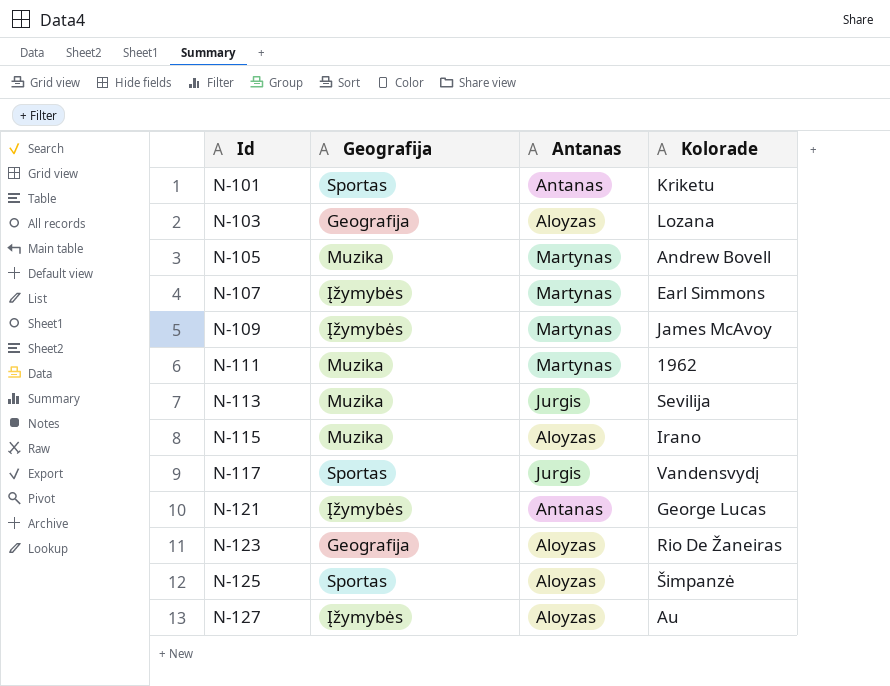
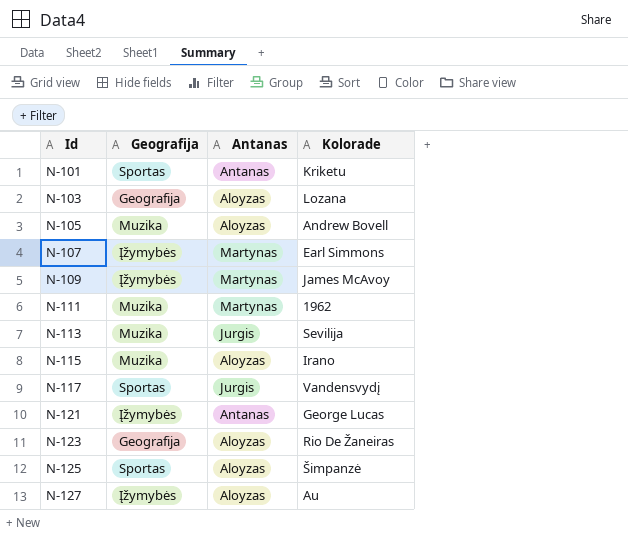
N-105 | Antanas: Martynas -> Aloyzas

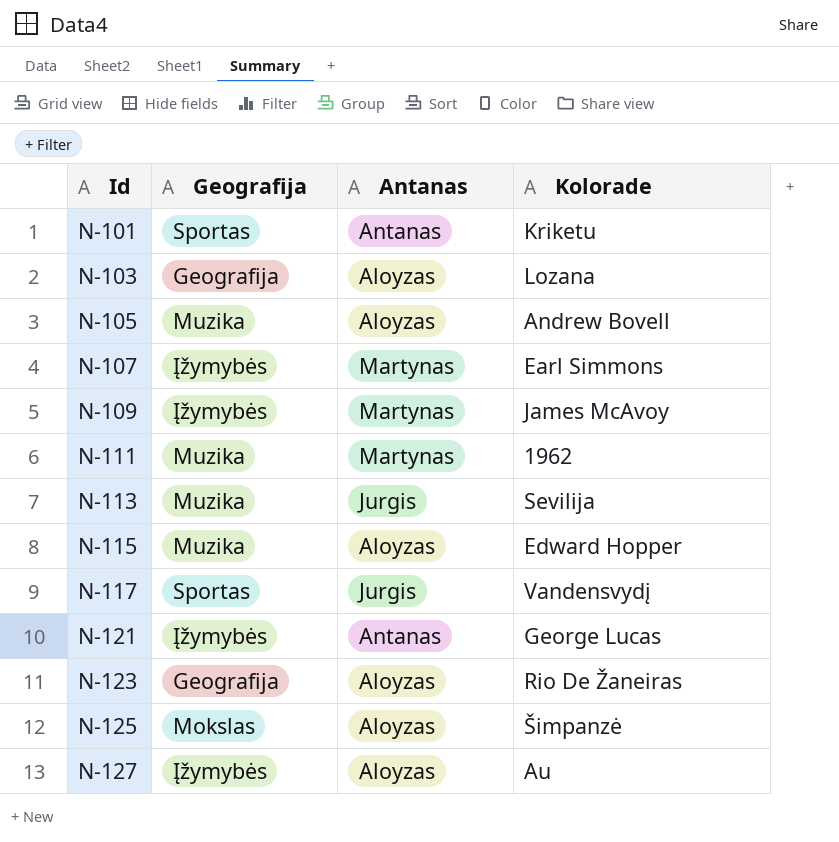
N-115 | Kolorade: Irano -> Edward Hopper
N-125 | Geografija: Sportas -> Mokslas

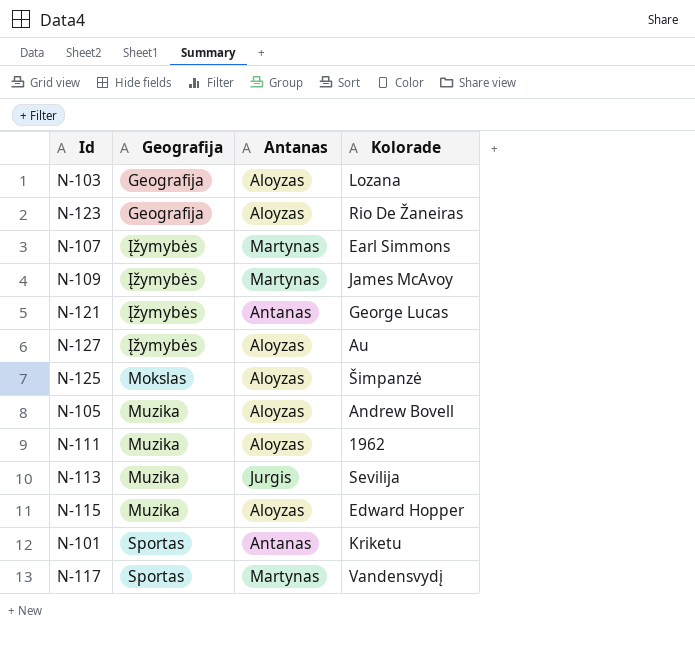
row order: Id ascending -> Geografija ascending
N-111 | Antanas: Martynas -> Aloyzas
N-117 | Antanas: Jurgis -> Martynas

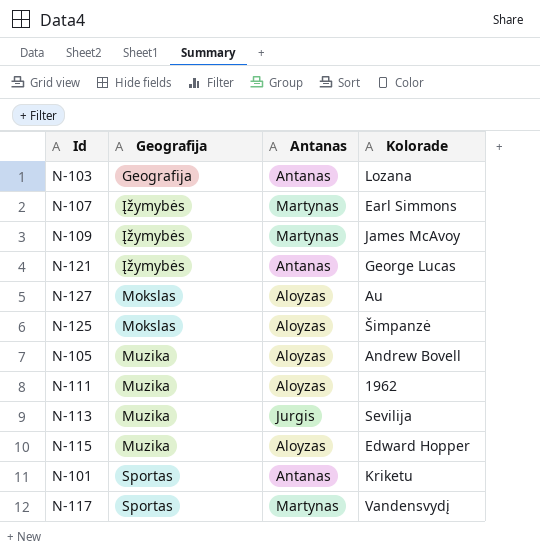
row N-123: Geografija | Aloyzas | Rio De Žaneiras -> none
N-103 | Antanas: Aloyzas -> Antanas
N-127 | Geografija: Įžymybės -> Mokslas

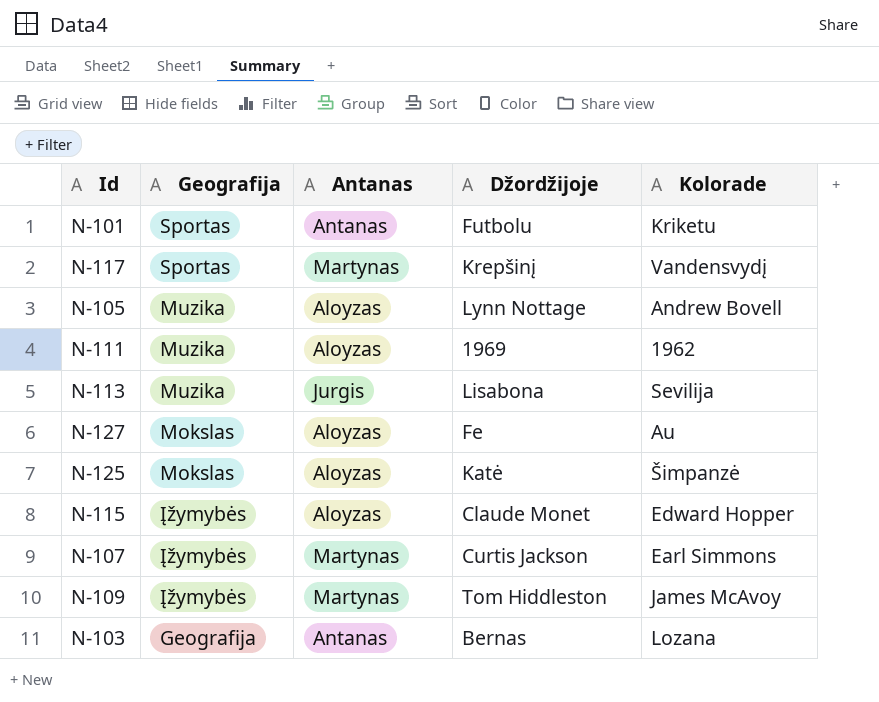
row order: Geografija ascending -> Geografija descending
column Džordžijoje | position: none -> 4
row N-121: Įžymybės | Antanas | George Lucas -> none
N-115 | Geografija: Muzika -> Įžymybės

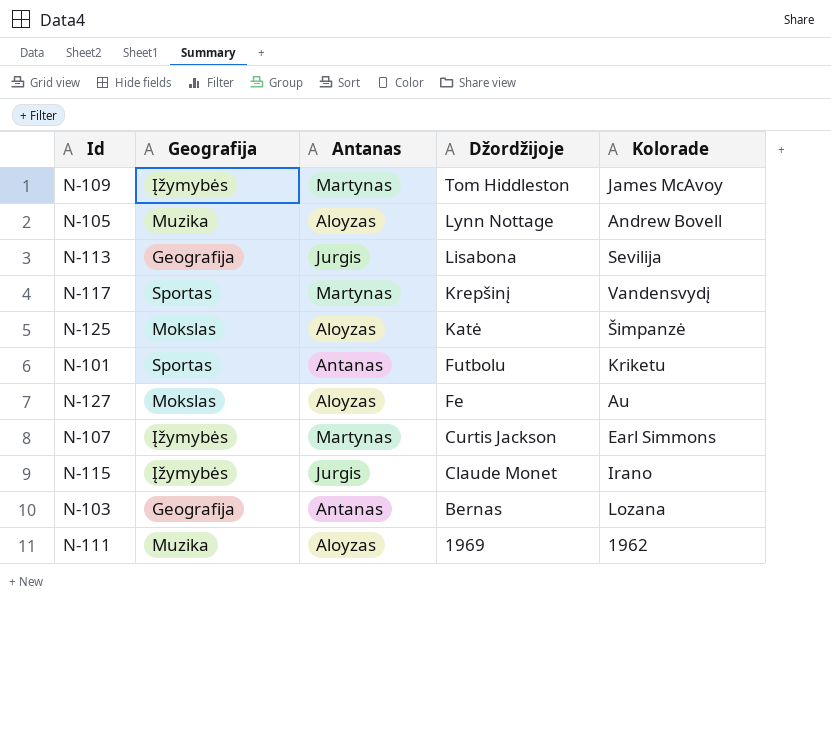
row order: Geografija descending -> Džordžijoje descending
N-113 | Geografija: Muzika -> Geografija
N-115 | Antanas: Aloyzas -> Jurgis
N-115 | Kolorade: Edward Hopper -> Irano

